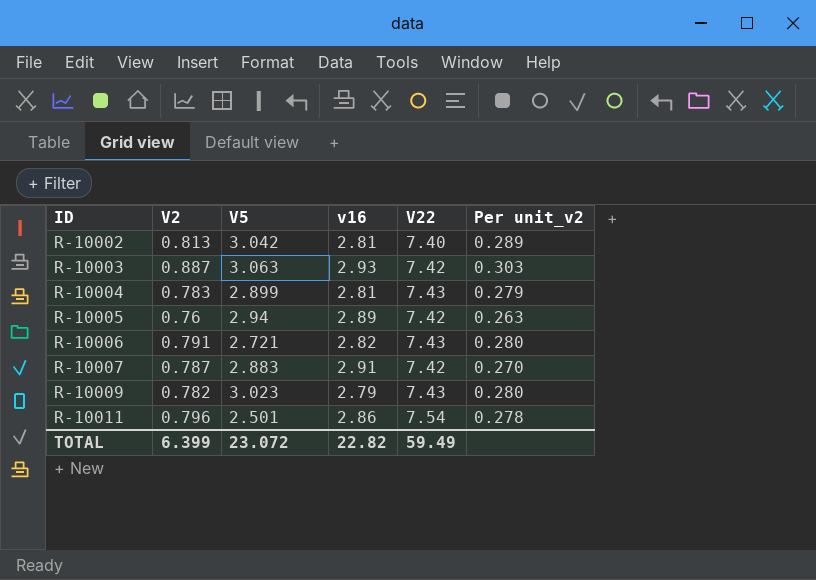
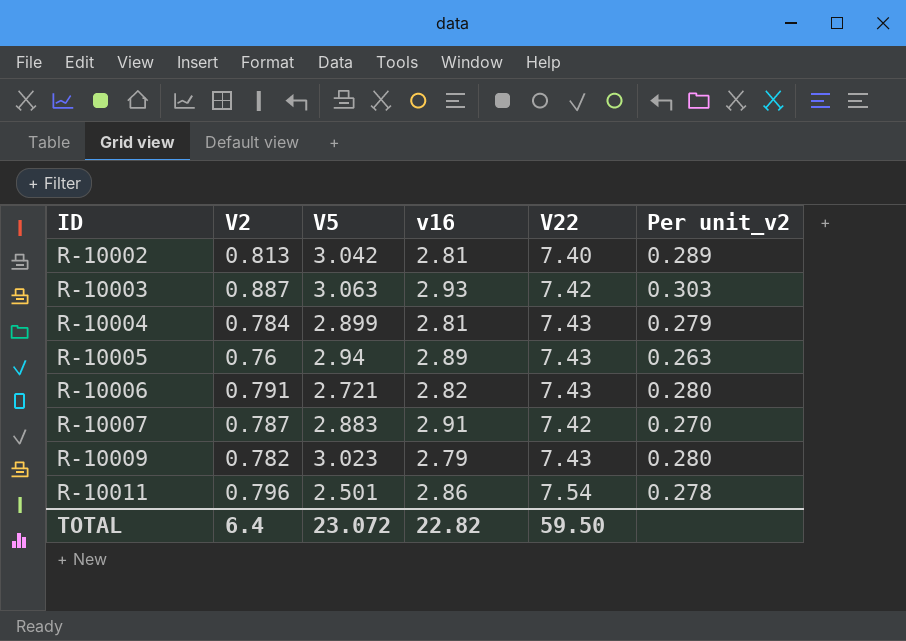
R-10004 | V2: 0.783 -> 0.784
R-10005 | V22: 7.42 -> 7.43
TOTAL | V2: 6.399 -> 6.4
TOTAL | V22: 59.49 -> 59.50

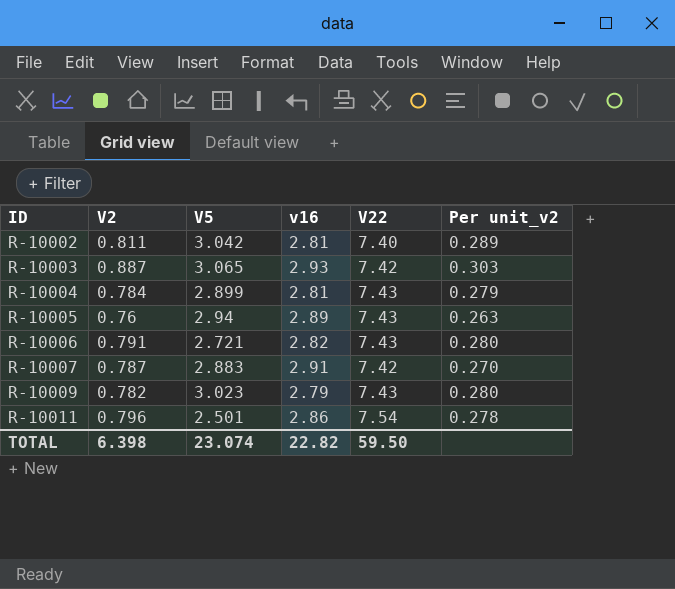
R-10002 | V2: 0.813 -> 0.811
R-10003 | V5: 3.063 -> 3.065
TOTAL | V2: 6.4 -> 6.398
TOTAL | V5: 23.072 -> 23.074

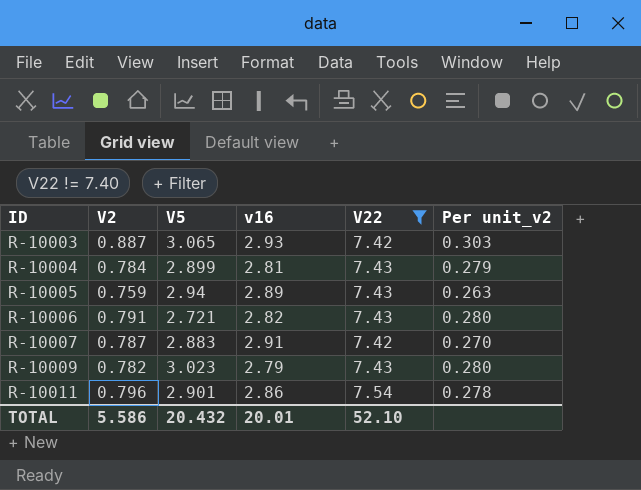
filter: none -> V22 != 7.40
R-10005 | V2: 0.76 -> 0.759
R-10011 | V5: 2.501 -> 2.901
TOTAL | V2: 6.398 -> 5.586
TOTAL | V5: 23.074 -> 20.432
TOTAL | v16: 22.82 -> 20.01
TOTAL | V22: 59.50 -> 52.10

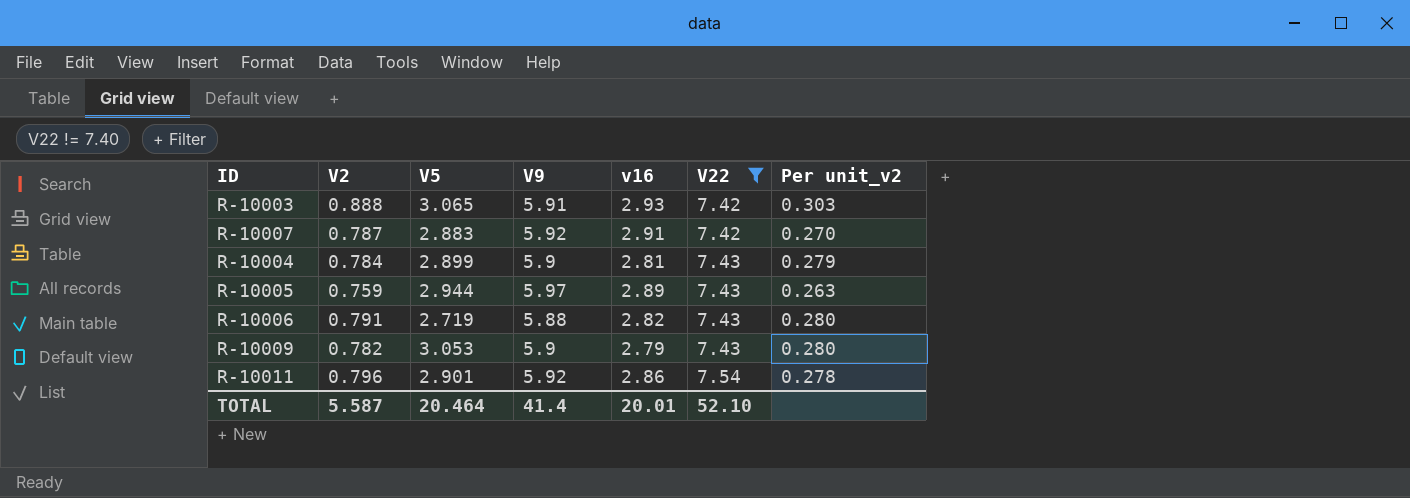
row order: ID ascending -> V22 ascending
column V9 | position: none -> 4
R-10003 | V2: 0.887 -> 0.888
R-10005 | V5: 2.94 -> 2.944
R-10006 | V5: 2.721 -> 2.719
R-10009 | V5: 3.023 -> 3.053
TOTAL | V2: 5.586 -> 5.587
TOTAL | V5: 20.432 -> 20.464

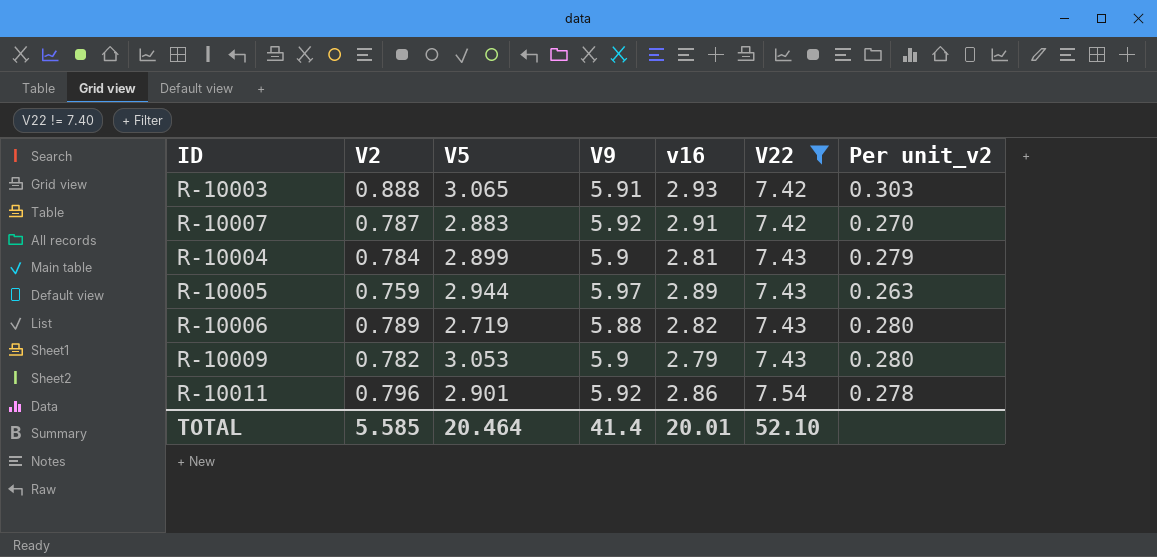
R-10006 | V2: 0.791 -> 0.789
TOTAL | V2: 5.587 -> 5.585

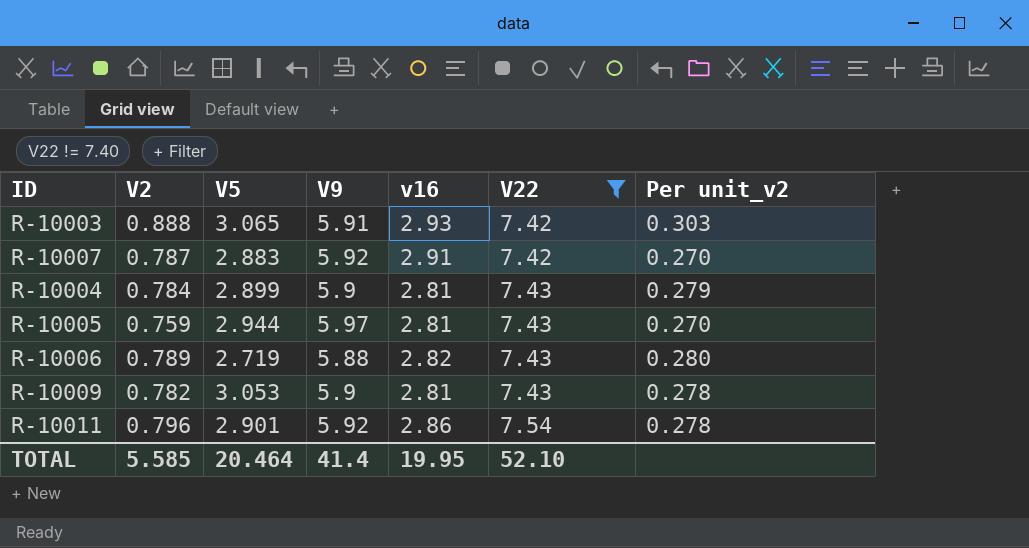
R-10005 | v16: 2.89 -> 2.81
R-10005 | Per unit_v2: 0.263 -> 0.270
R-10009 | v16: 2.79 -> 2.81
R-10009 | Per unit_v2: 0.280 -> 0.278
TOTAL | v16: 20.01 -> 19.95

